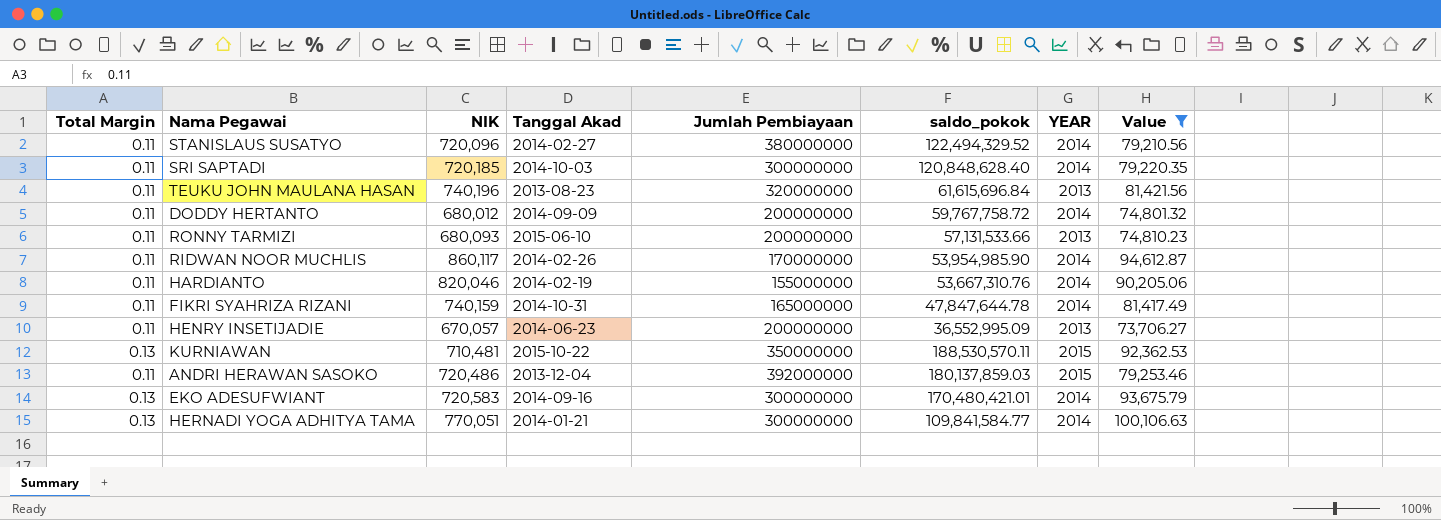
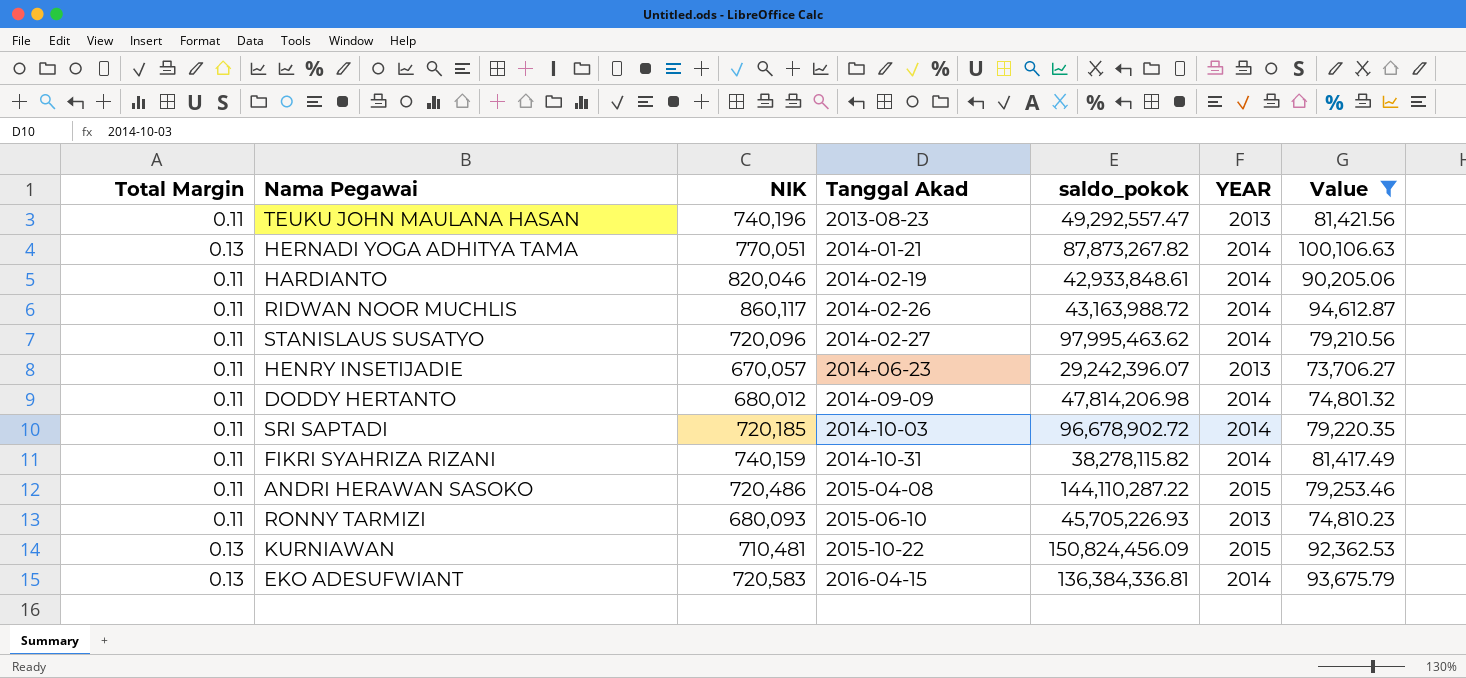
row order: none -> Tanggal Akad ascending
column Jumlah Pembiayaan | position: 5 -> none
TEUKU JOHN MAULANA HASAN | saldo_pokok: 61,615,696.84 -> 49,292,557.47
HERNADI YOGA ADHITYA TAMA | saldo_pokok: 109,841,584.77 -> 87,873,267.82
HARDIANTO | saldo_pokok: 53,667,310.76 -> 42,933,848.61
RIDWAN NOOR MUCHLIS | saldo_pokok: 53,954,985.90 -> 43,163,988.72
STANISLAUS SUSATYO | saldo_pokok: 122,494,329.52 -> 97,995,463.62
HENRY INSETIJADIE | saldo_pokok: 36,552,995.09 -> 29,242,396.07
DODDY HERTANTO | saldo_pokok: 59,767,758.72 -> 47,814,206.98
SRI SAPTADI | saldo_pokok: 120,848,628.40 -> 96,678,902.72
FIKRI SYAHRIZA RIZANI | saldo_pokok: 47,847,644.78 -> 38,278,115.82
ANDRI HERAWAN SASOKO | Tanggal Akad: 2013-12-04 -> 2015-04-08
ANDRI HERAWAN SASOKO | saldo_pokok: 180,137,859.03 -> 144,110,287.22
RONNY TARMIZI | saldo_pokok: 57,131,533.66 -> 45,705,226.93
KURNIAWAN | saldo_pokok: 188,530,570.11 -> 150,824,456.09
EKO ADESUFWIANT | Tanggal Akad: 2014-09-16 -> 2016-04-15
EKO ADESUFWIANT | saldo_pokok: 170,480,421.01 -> 136,384,336.81

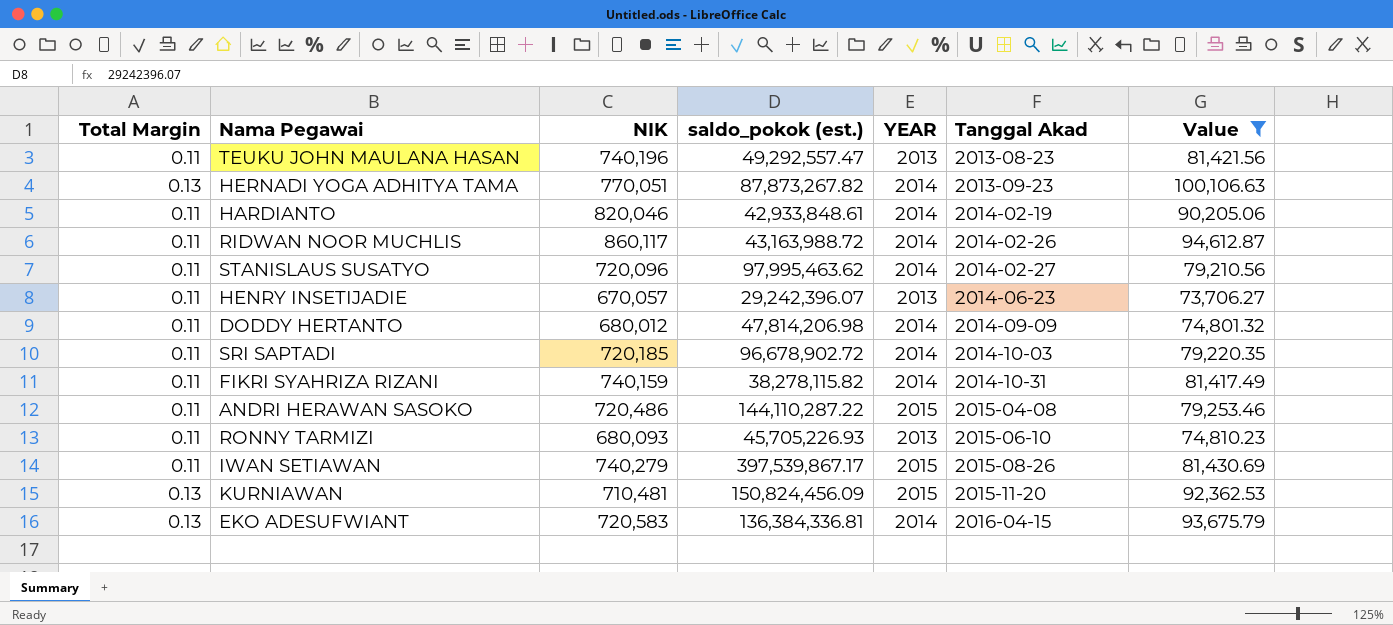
column name: saldo_pokok -> saldo_pokok (est.)
column Tanggal Akad | position: 4 -> 6
HERNADI YOGA ADHITYA TAMA | Tanggal Akad: 2014-01-21 -> 2013-09-23
row IWAN SETIAWAN: none -> 0.11 | 740,279 | 397,539,867.17 | 2015 | 2015-08-26 | 81,430.69
KURNIAWAN | Tanggal Akad: 2015-10-22 -> 2015-11-20

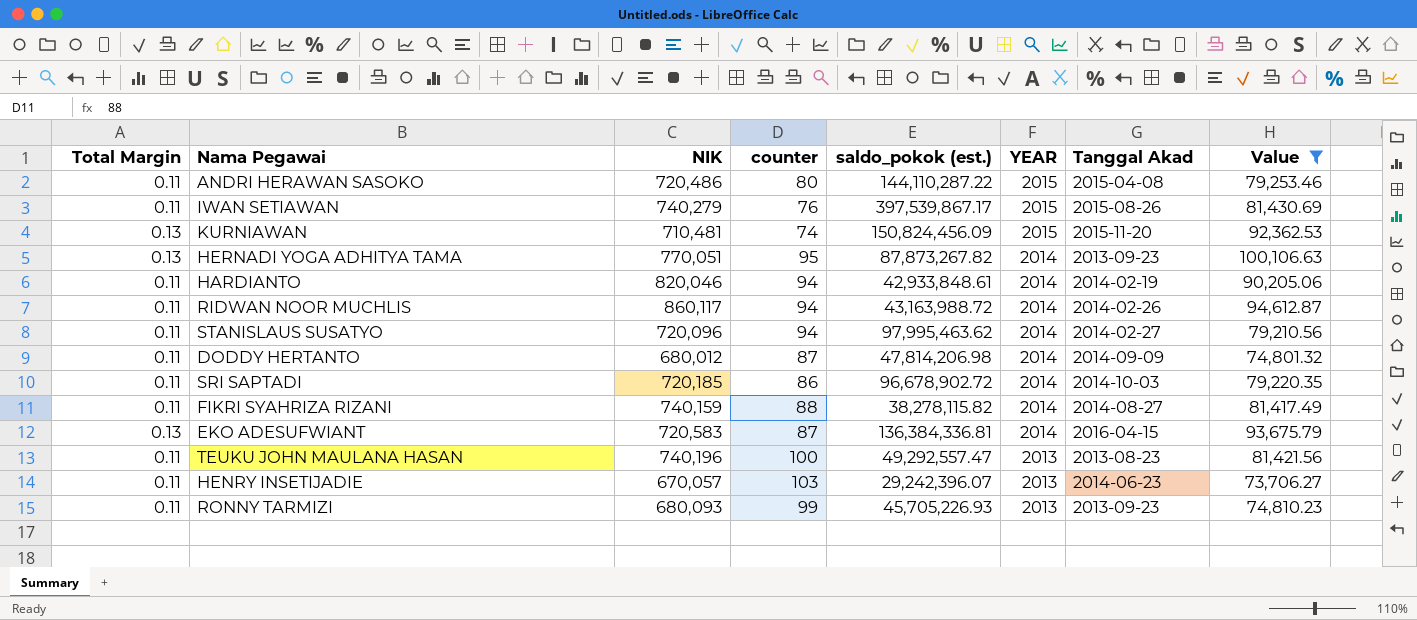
row order: Tanggal Akad ascending -> YEAR descending
column counter | position: none -> 4
FIKRI SYAHRIZA RIZANI | Tanggal Akad: 2014-10-31 -> 2014-08-27
RONNY TARMIZI | Tanggal Akad: 2015-06-10 -> 2013-09-23

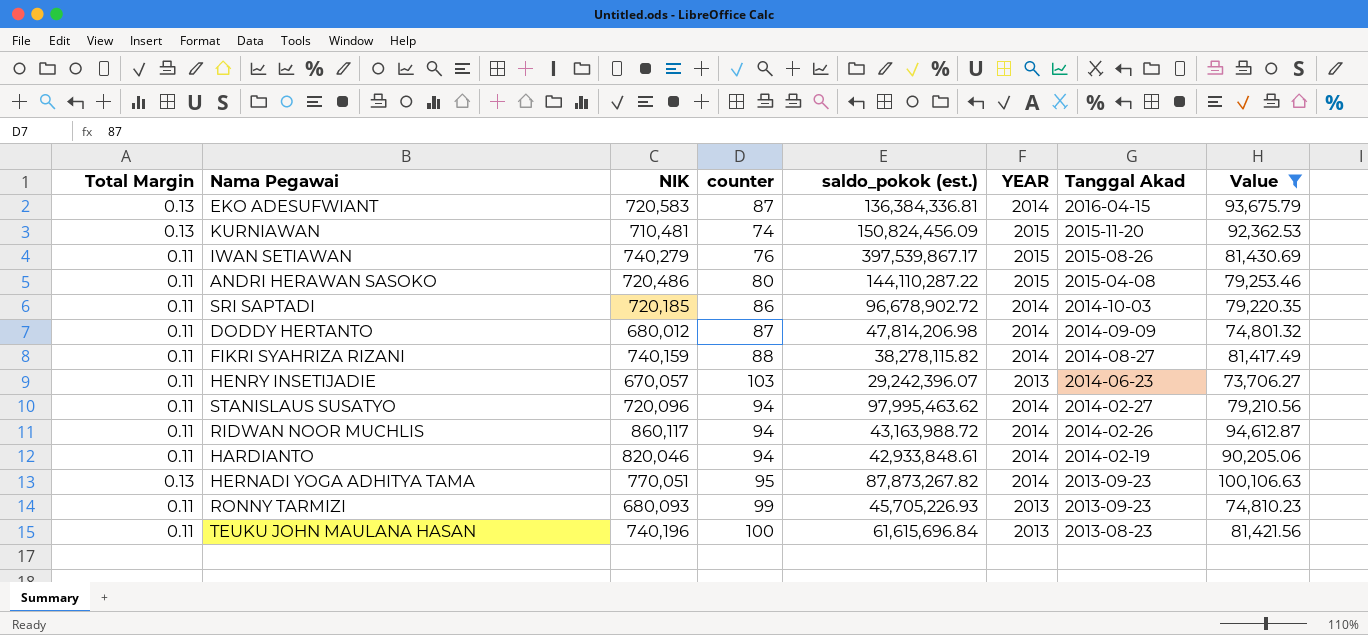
row order: YEAR descending -> Tanggal Akad descending
TEUKU JOHN MAULANA HASAN | saldo_pokok (est.): 49,292,557.47 -> 61,615,696.84

